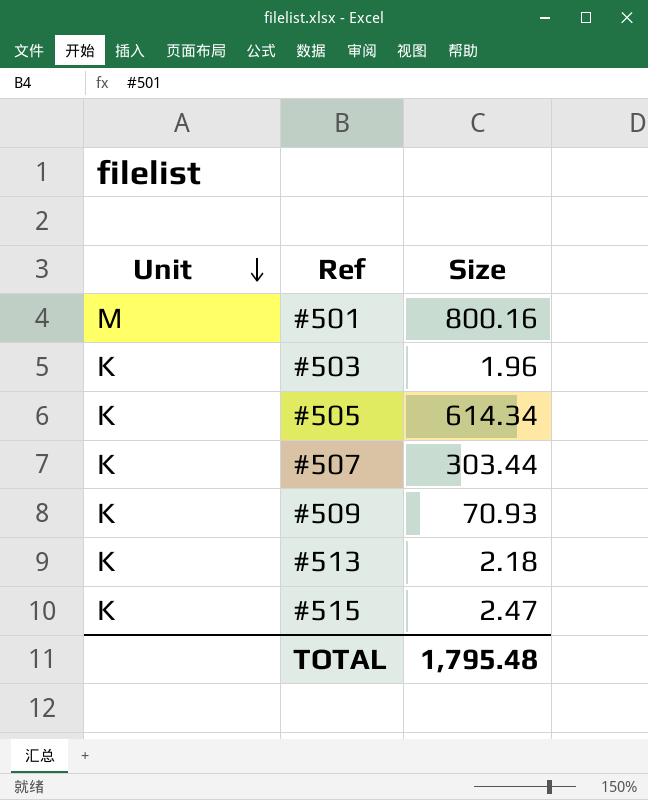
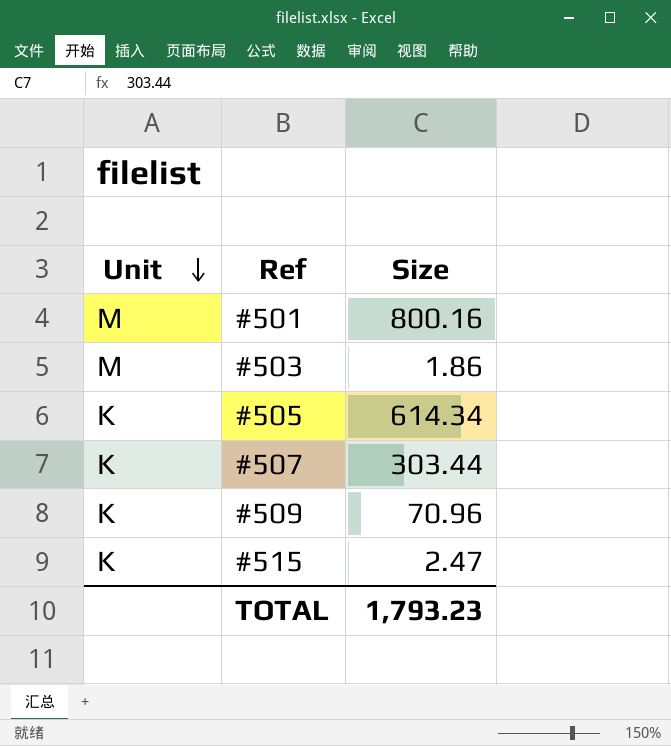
row #513: K | 2.18 -> none
#503 | Unit: K -> M
#503 | Size: 1.96 -> 1.86
#509 | Size: 70.93 -> 70.96
TOTAL | Size: 1,795.48 -> 1,793.23

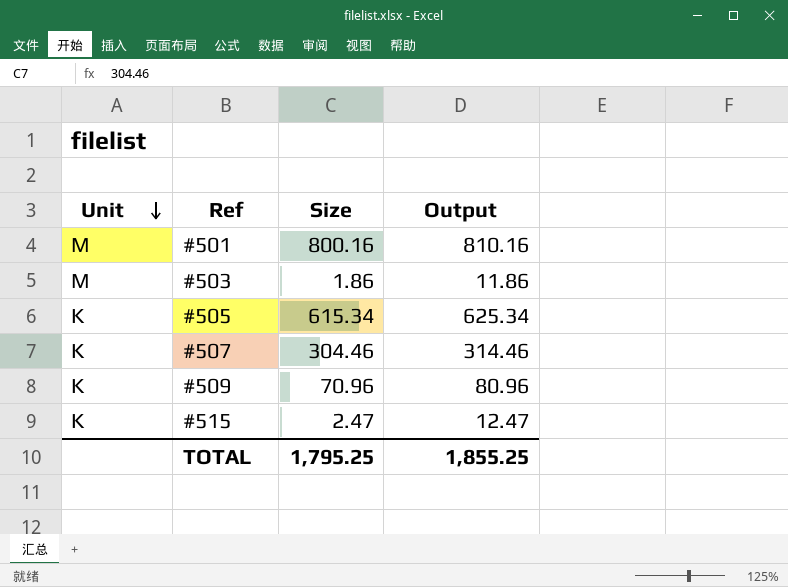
column Output | formula: none -> [Size] + 10
#505 | Size: 614.34 -> 615.34
#507 | Size: 303.44 -> 304.46
TOTAL | Size: 1,793.23 -> 1,795.25

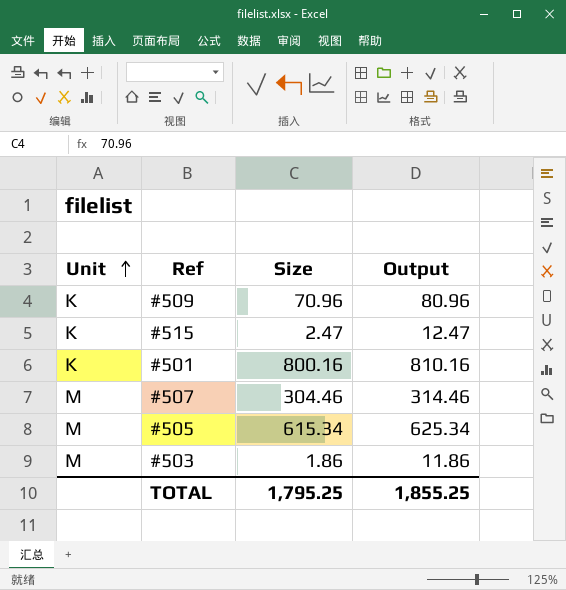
row order: Unit descending -> Unit ascending
#501 | Unit: M -> K
#507 | Unit: K -> M
#505 | Unit: K -> M

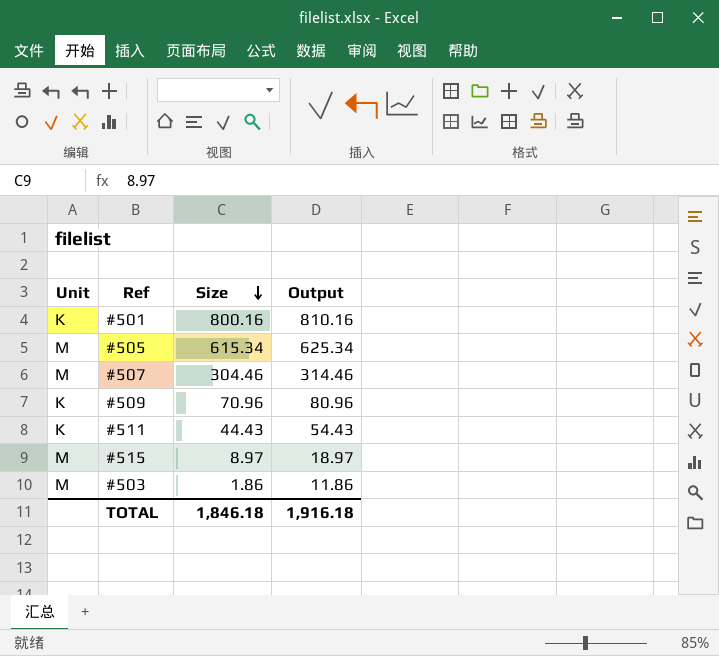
row order: Unit ascending -> Size descending
row #511: none -> K | 44.43 | 54.43
#515 | Unit: K -> M
#515 | Size: 2.47 -> 8.97
#515 | Output: 12.47 -> 18.97
TOTAL | Size: 1,795.25 -> 1,846.18
TOTAL | Output: 1,855.25 -> 1,916.18

